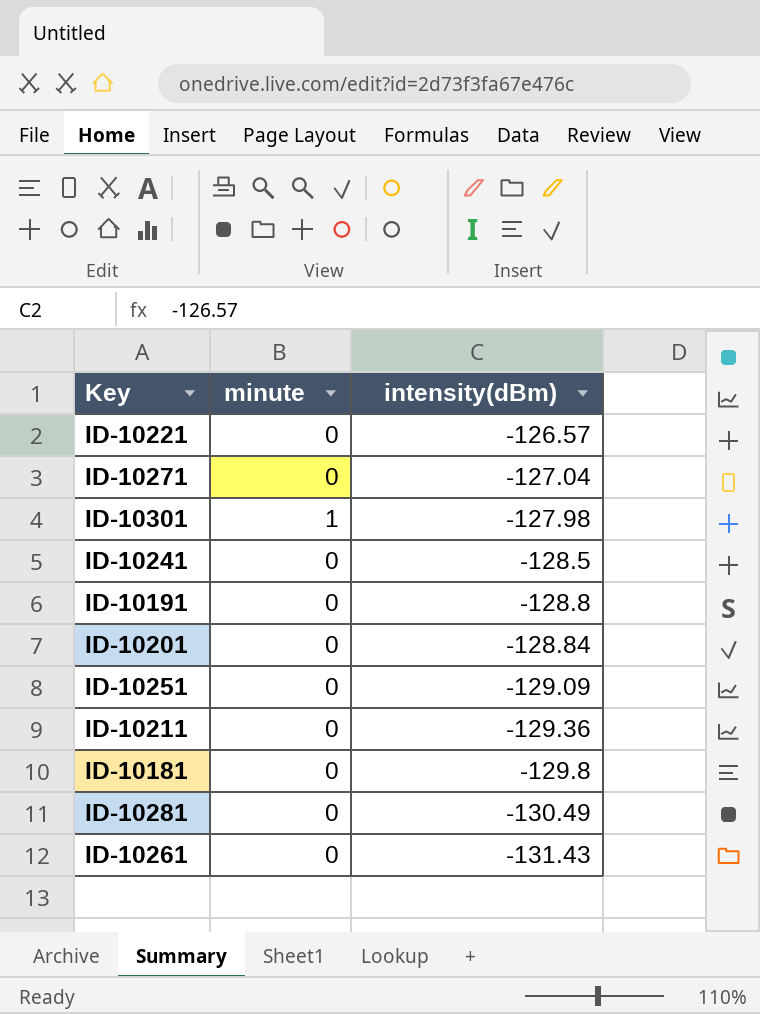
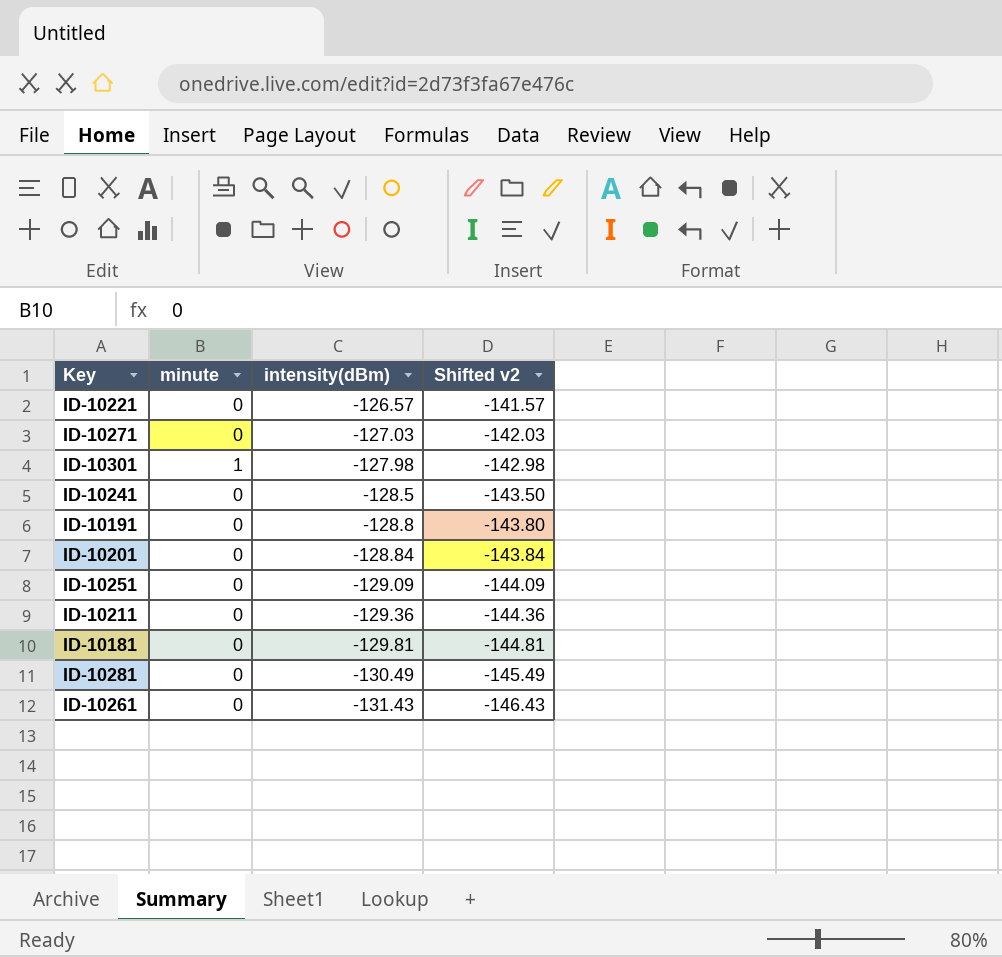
column Shifted v2 | formula: none -> [intensity(dBm)] - 15
ID-10271 | intensity(dBm): -127.04 -> -127.03
ID-10181 | intensity(dBm): -129.8 -> -129.81

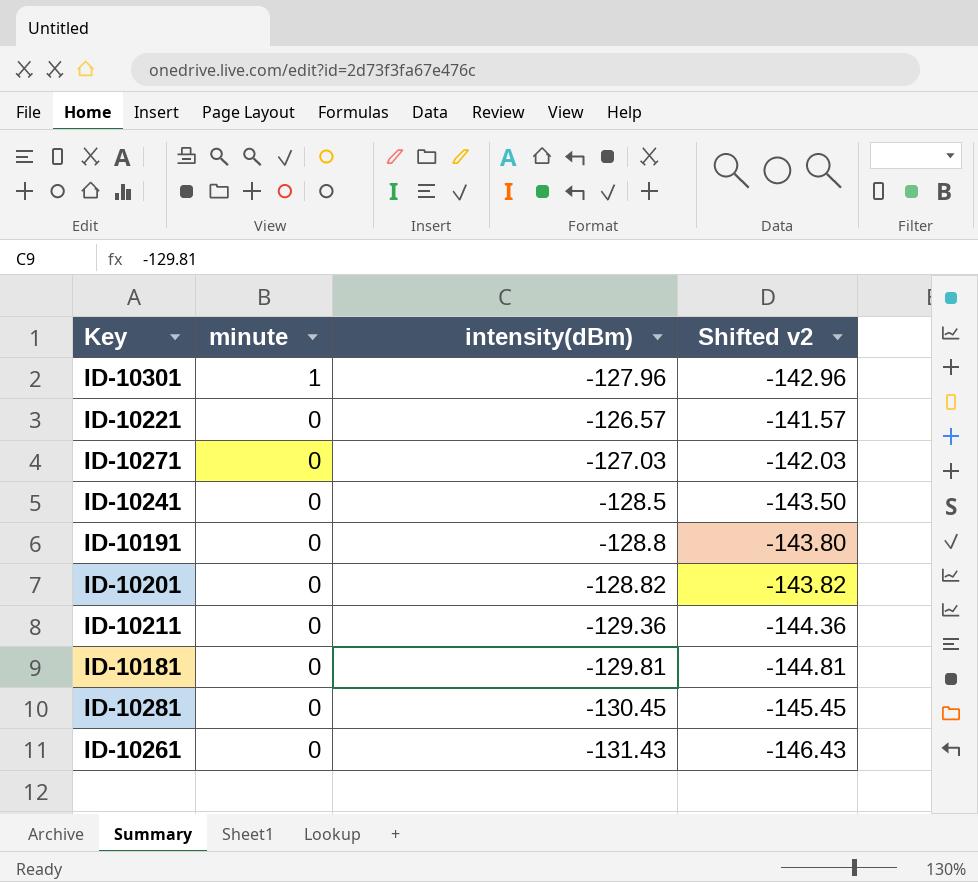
row order: intensity(dBm) descending -> minute descending
row ID-10251: 0 | -129.09 | -144.09 -> none
ID-10301 | intensity(dBm): -127.98 -> -127.96
ID-10301 | Shifted v2: -142.98 -> -142.96
ID-10201 | intensity(dBm): -128.84 -> -128.82
ID-10201 | Shifted v2: -143.84 -> -143.82
ID-10281 | intensity(dBm): -130.49 -> -130.45
ID-10281 | Shifted v2: -145.49 -> -145.45

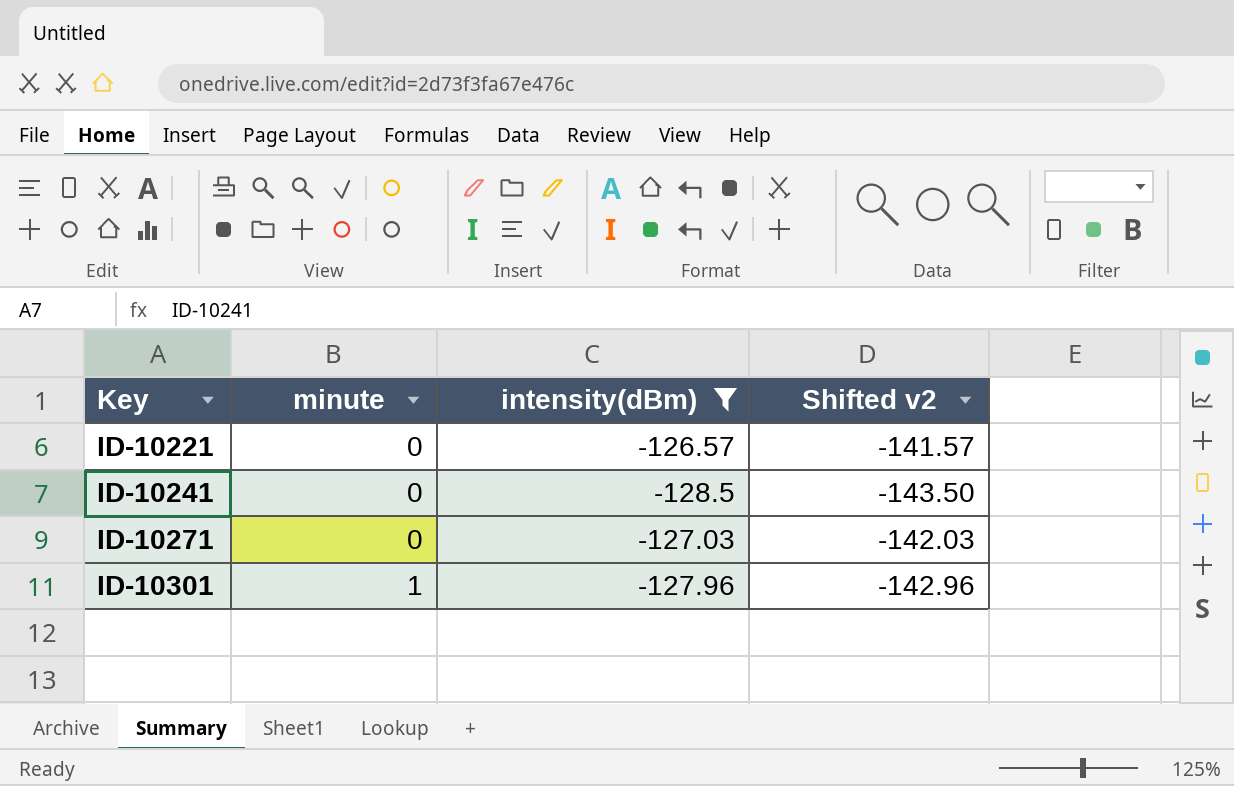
filter: none -> intensity(dBm) >= -128.5
row order: minute descending -> Key ascending

